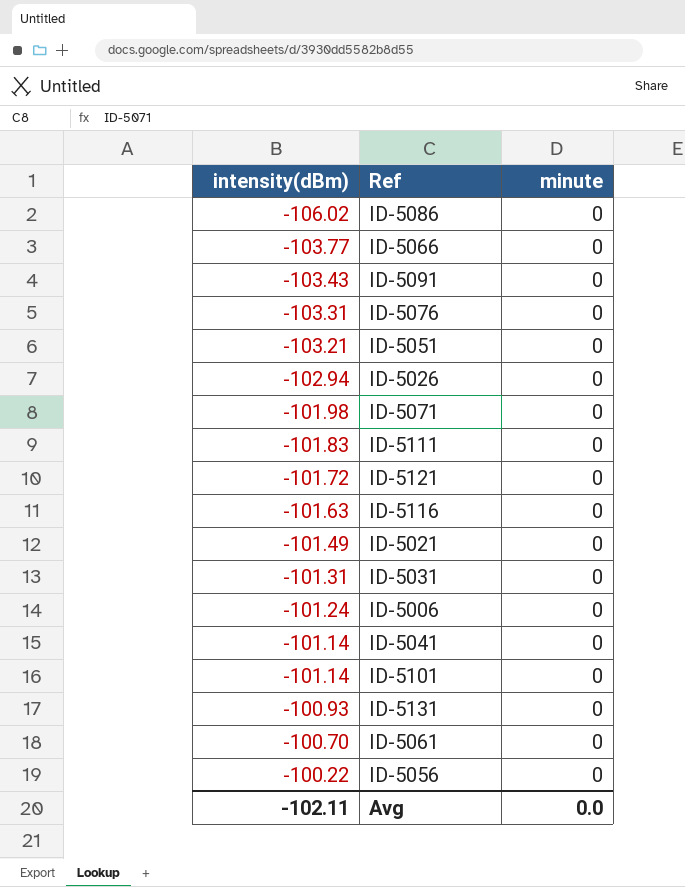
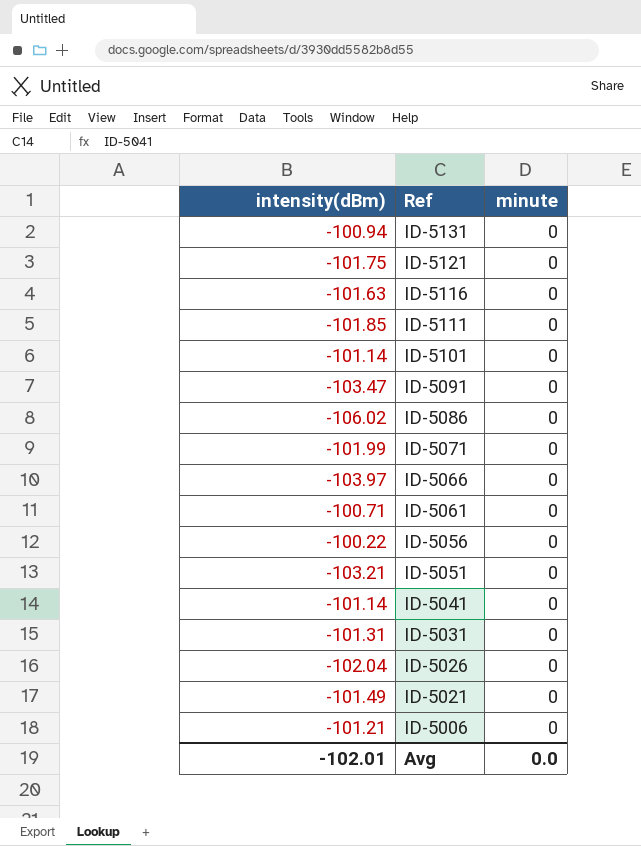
row order: intensity(dBm) ascending -> Ref descending
row ID-5076: -103.31 | 0 -> none
ID-5131 | intensity(dBm): -100.93 -> -100.94
ID-5121 | intensity(dBm): -101.72 -> -101.75
ID-5111 | intensity(dBm): -101.83 -> -101.85
ID-5091 | intensity(dBm): -103.43 -> -103.47
ID-5071 | intensity(dBm): -101.98 -> -101.99
ID-5066 | intensity(dBm): -103.77 -> -103.97
ID-5061 | intensity(dBm): -100.70 -> -100.71
ID-5026 | intensity(dBm): -102.94 -> -102.04
ID-5006 | intensity(dBm): -101.24 -> -101.21
Avg | intensity(dBm): -102.11 -> -102.01

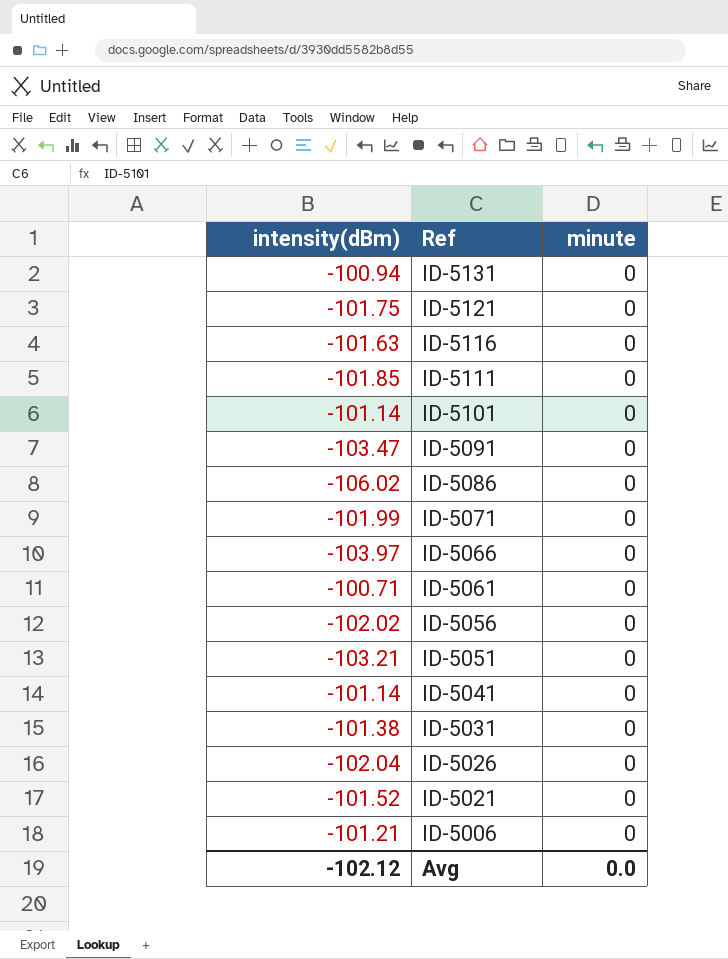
ID-5056 | intensity(dBm): -100.22 -> -102.02
ID-5031 | intensity(dBm): -101.31 -> -101.38
ID-5021 | intensity(dBm): -101.49 -> -101.52
Avg | intensity(dBm): -102.01 -> -102.12

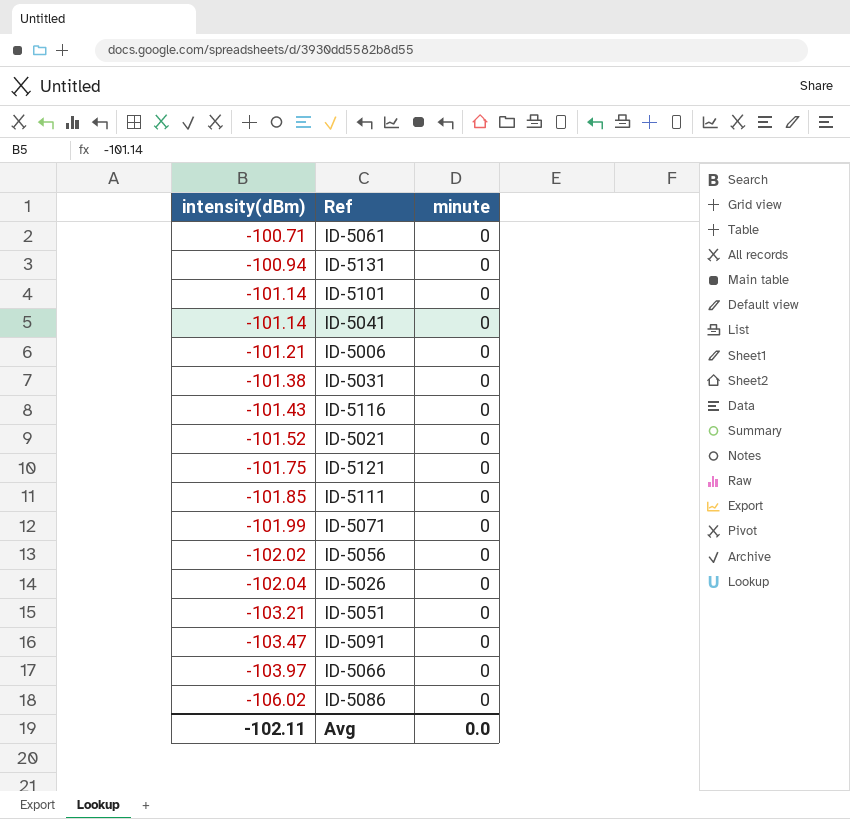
row order: Ref descending -> intensity(dBm) descending
ID-5116 | intensity(dBm): -101.63 -> -101.43
Avg | intensity(dBm): -102.12 -> -102.11

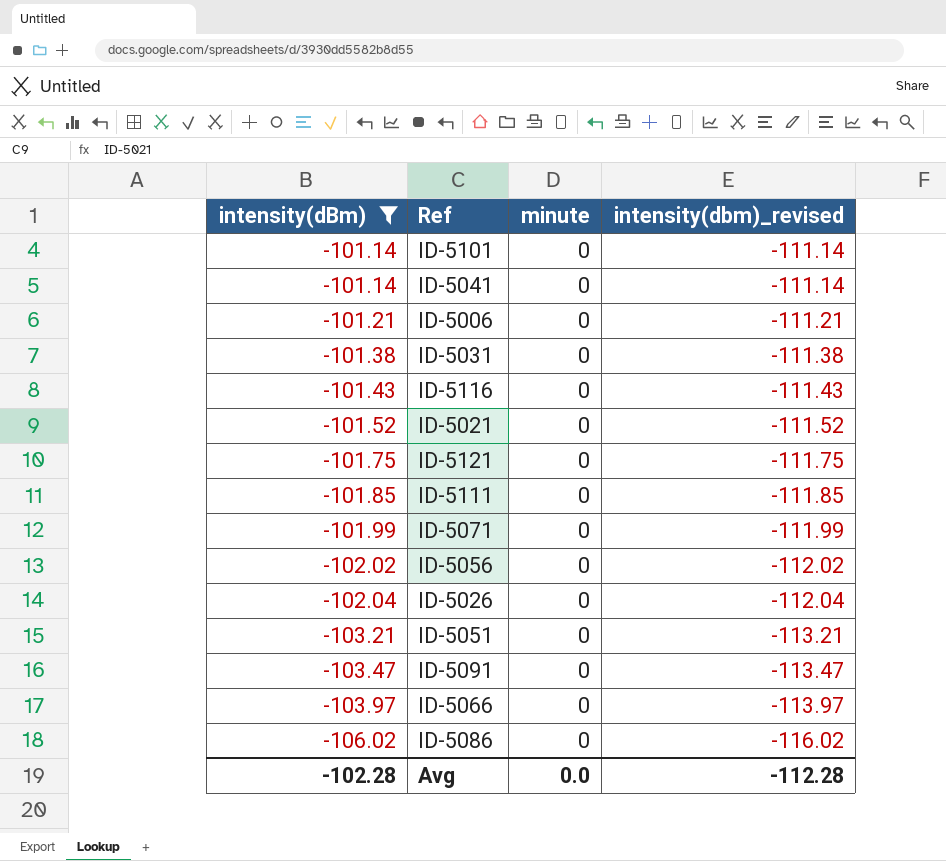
filter: none -> intensity(dBm) <= -101.14
column intensity(dbm)_revised | formula: none -> [intensity(dBm)] - 10
Avg | intensity(dBm): -102.11 -> -102.28

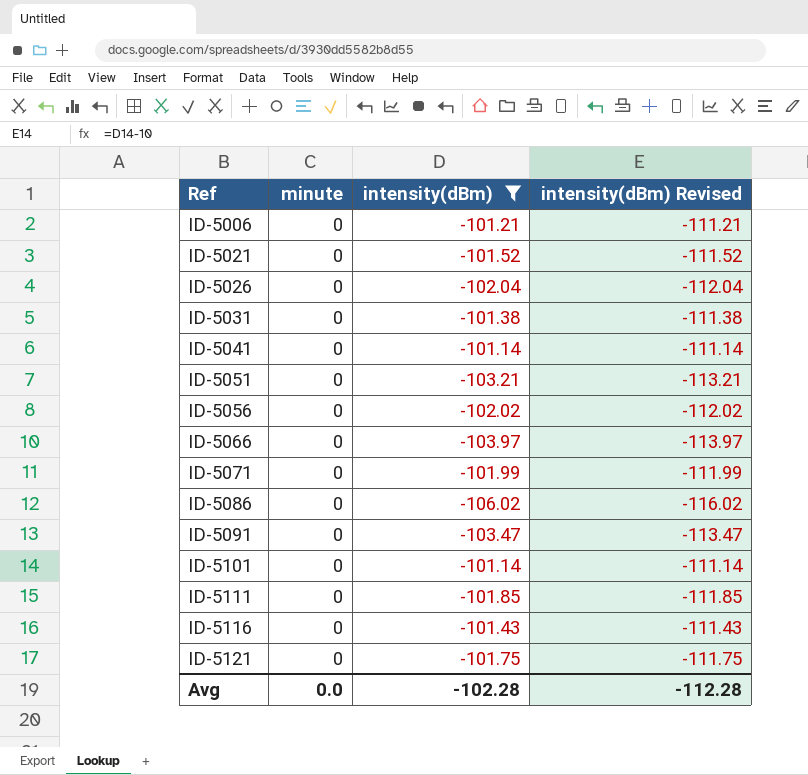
row order: intensity(dBm) descending -> Ref ascending
column intensity(dBm) | position: 1 -> 3
column name: intensity(dbm)_revised -> intensity(dBm) Revised

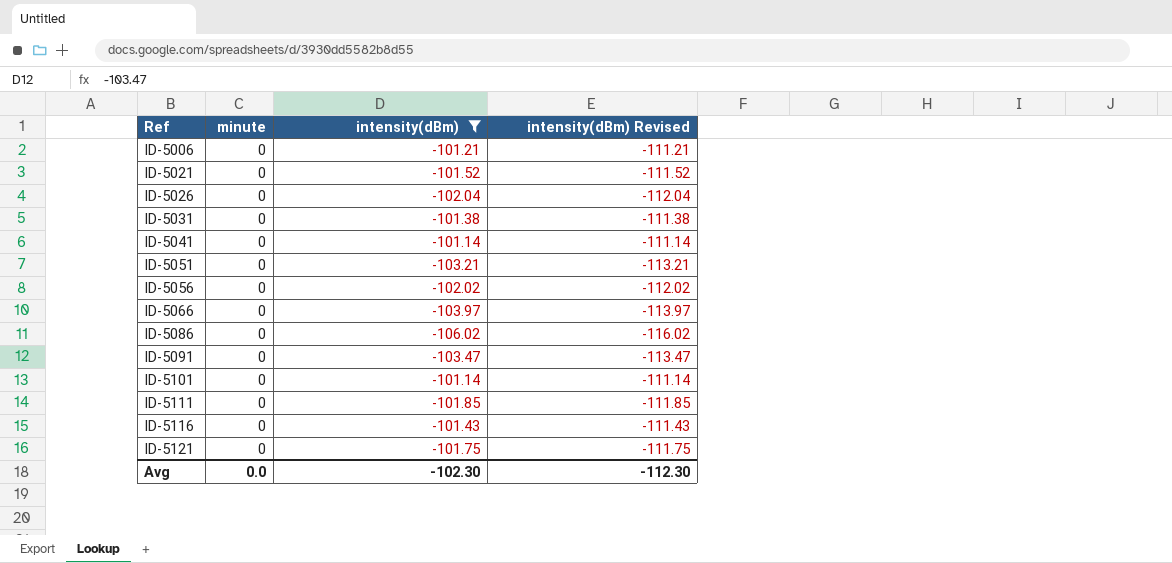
row ID-5071: 0 | -101.99 | -111.99 -> none
Avg | intensity(dBm): -102.28 -> -102.30
Avg | intensity(dBm) Revised: -112.28 -> -112.30

